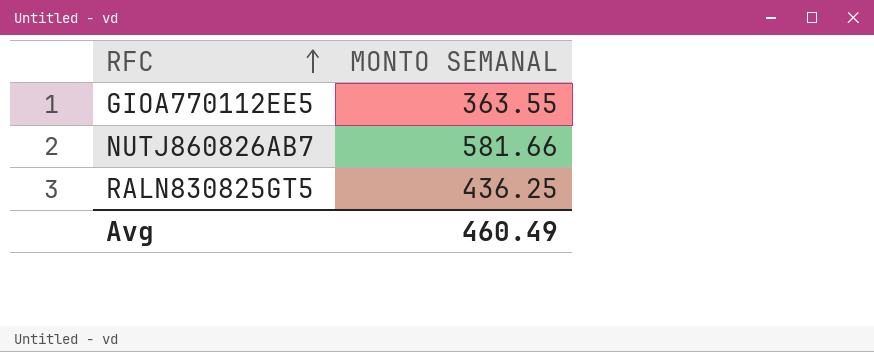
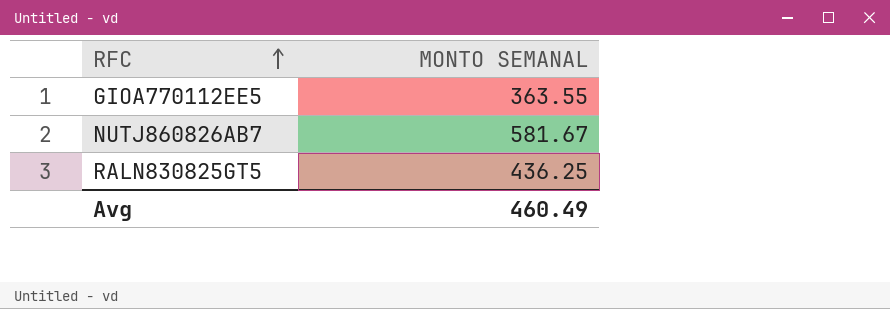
NUTJ860826AB7 | MONTO SEMANAL: 581.66 -> 581.67

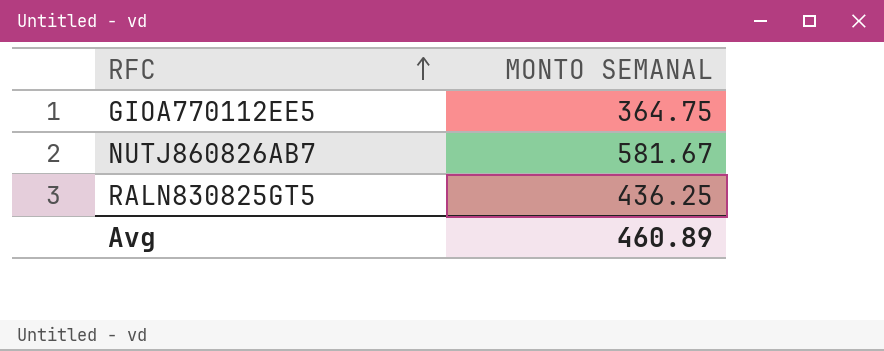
GIOA770112EE5 | MONTO SEMANAL: 363.55 -> 364.75
Avg | MONTO SEMANAL: 460.49 -> 460.89

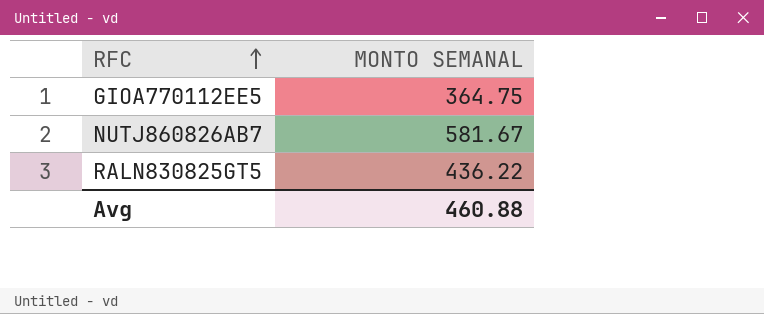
RALN830825GT5 | MONTO SEMANAL: 436.25 -> 436.22
Avg | MONTO SEMANAL: 460.89 -> 460.88

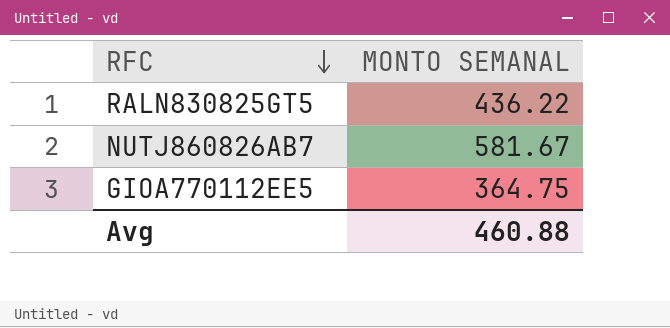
row order: RFC ascending -> RFC descending

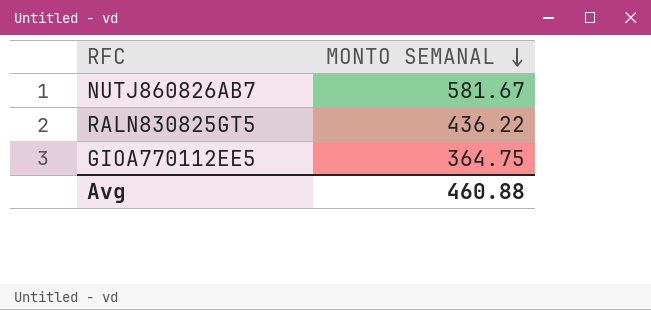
row order: RFC descending -> MONTO SEMANAL descending

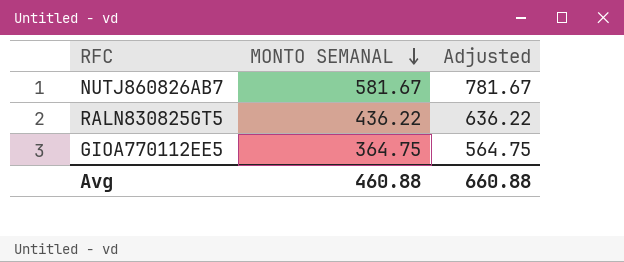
column Adjusted | formula: none -> [MONTO SEMANAL] + 200

